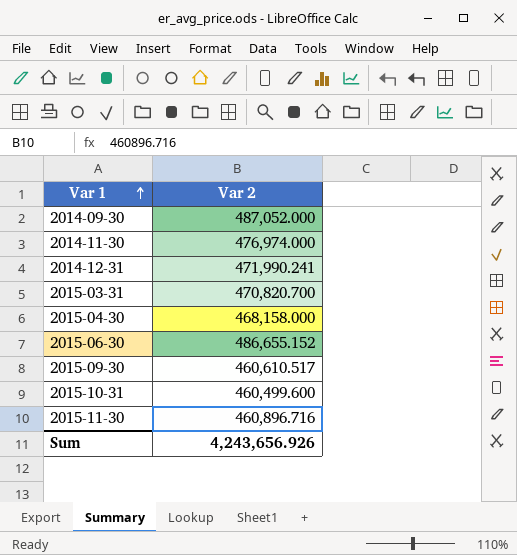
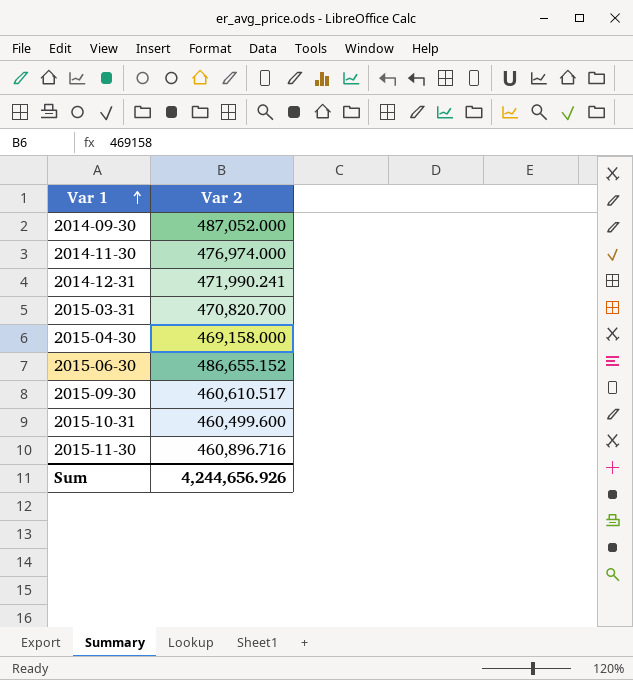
2015-04-30 | Var 2: 468,158.000 -> 469,158.000
Sum | Var 2: 4,243,656.926 -> 4,244,656.926

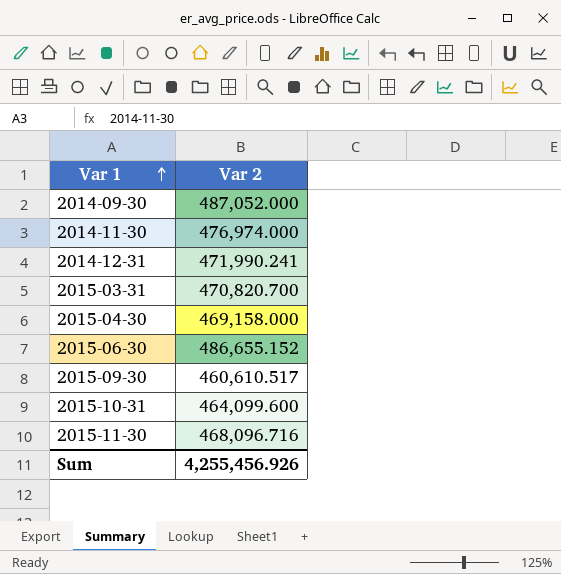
2015-10-31 | Var 2: 460,499.600 -> 464,099.600
2015-11-30 | Var 2: 460,896.716 -> 468,096.716
Sum | Var 2: 4,244,656.926 -> 4,255,456.926

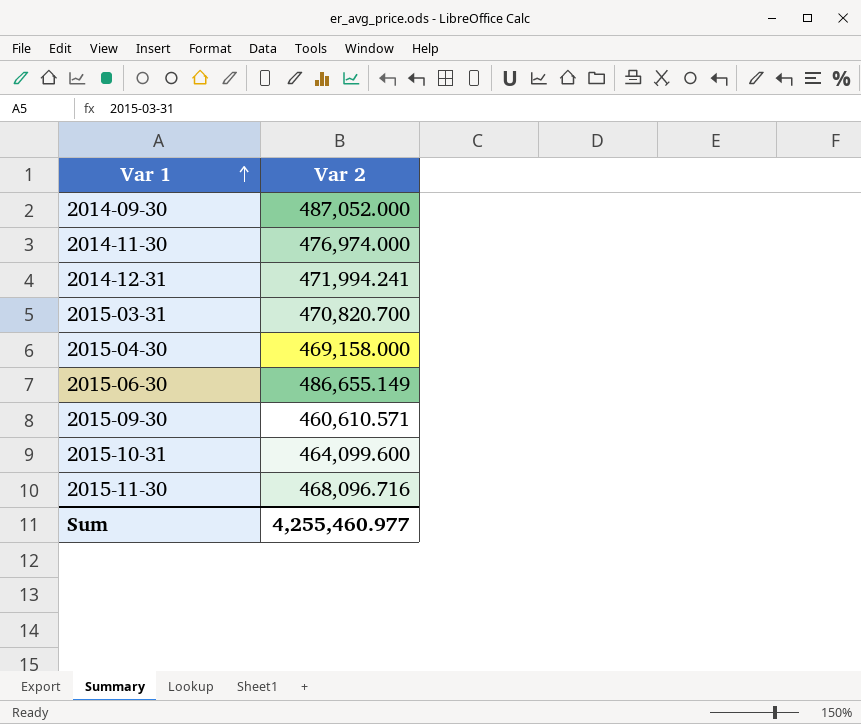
2014-12-31 | Var 2: 471,990.241 -> 471,994.241
2015-06-30 | Var 2: 486,655.152 -> 486,655.149
2015-09-30 | Var 2: 460,610.517 -> 460,610.571
Sum | Var 2: 4,255,456.926 -> 4,255,460.977

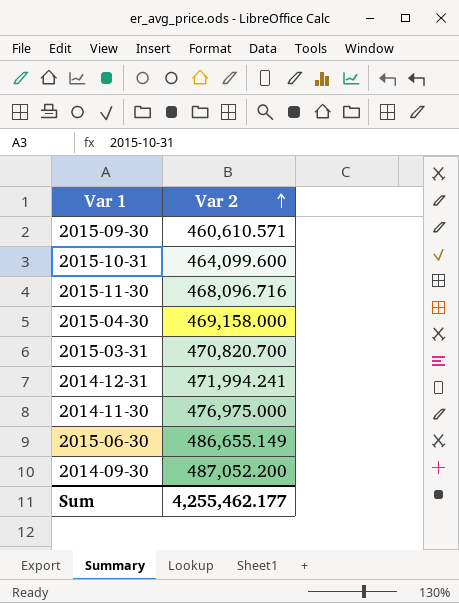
row order: Var 1 ascending -> Var 2 ascending
2014-11-30 | Var 2: 476,974.000 -> 476,975.000
2014-09-30 | Var 2: 487,052.000 -> 487,052.200
Sum | Var 2: 4,255,460.977 -> 4,255,462.177

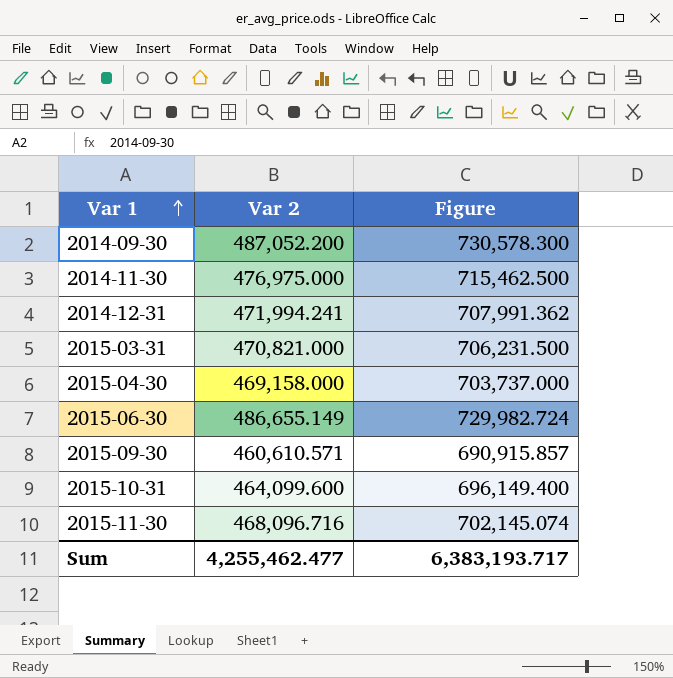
row order: Var 2 ascending -> Var 1 ascending
column Figure | formula: none -> [Var 2] * 1.5
2015-03-31 | Var 2: 470,820.700 -> 470,821.000
Sum | Var 2: 4,255,462.177 -> 4,255,462.477

